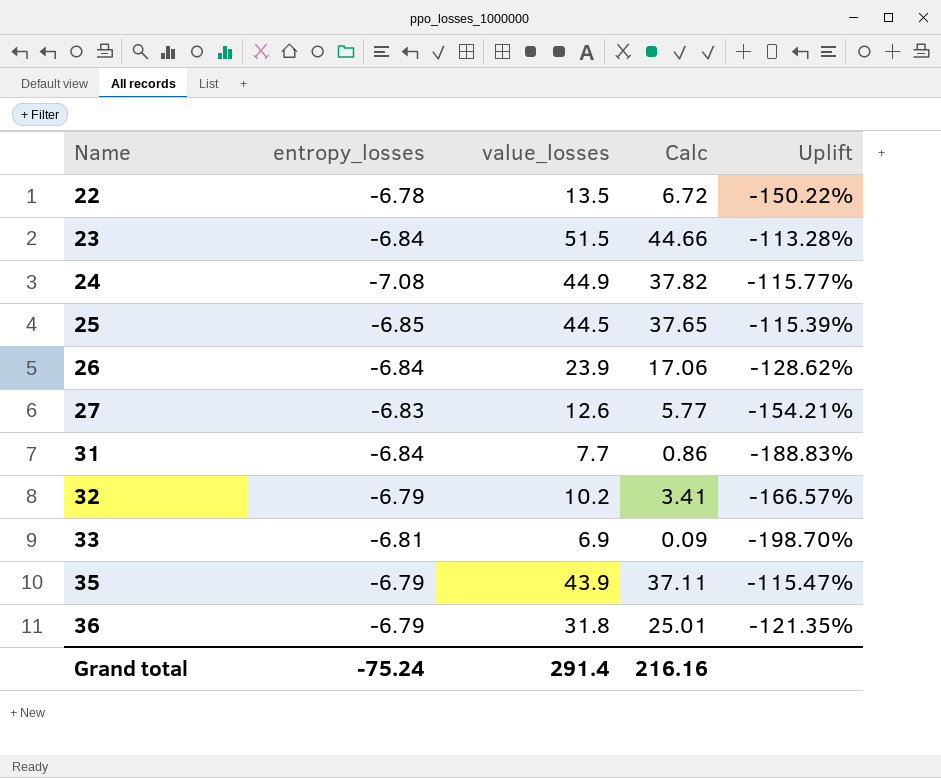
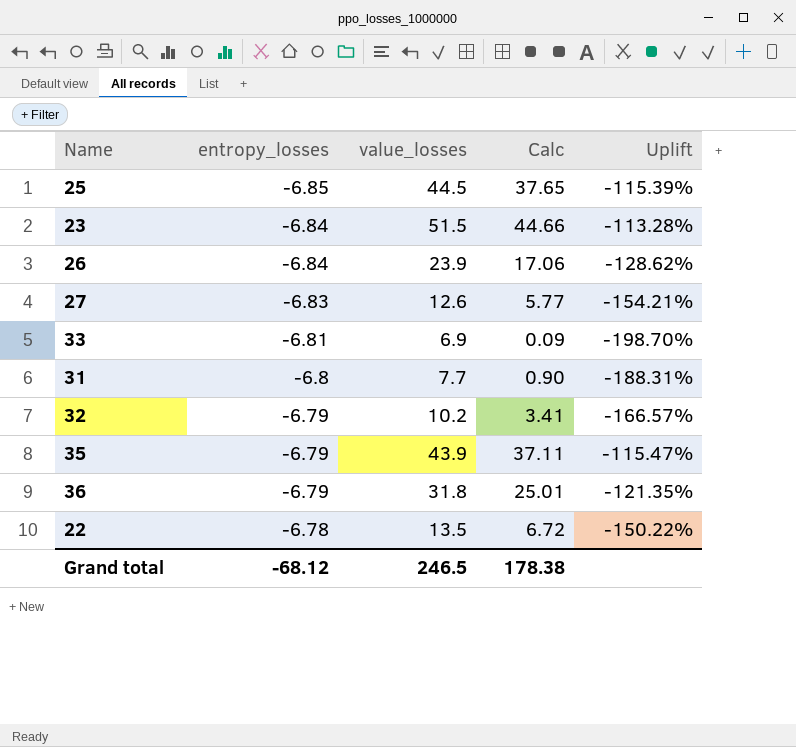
row order: Name ascending -> entropy_losses ascending
row 24: -7.08 | 44.9 | 37.82 | -115.77% -> none
31 | entropy_losses: -6.84 -> -6.8
31 | Calc: 0.86 -> 0.90
31 | Uplift: -188.83% -> -188.31%
Grand total | entropy_losses: -75.24 -> -68.12
Grand total | value_losses: 291.4 -> 246.5
Grand total | Calc: 216.16 -> 178.38

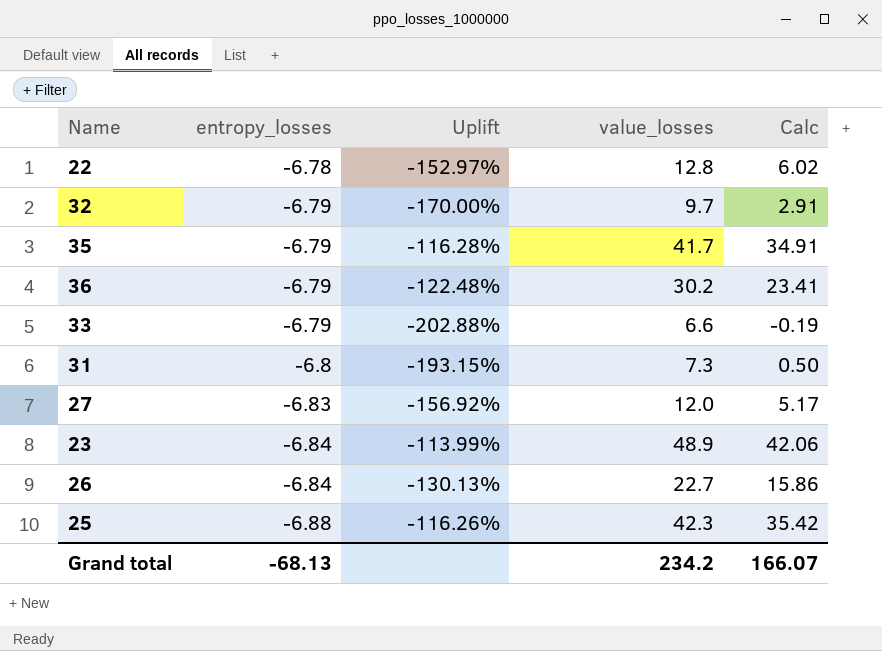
row order: entropy_losses ascending -> entropy_losses descending
column Uplift | position: 5 -> 3
22 | Uplift: -150.22% -> -152.97%
22 | value_losses: 13.5 -> 12.8
22 | Calc: 6.72 -> 6.02
32 | Uplift: -166.57% -> -170.00%
32 | value_losses: 10.2 -> 9.7
32 | Calc: 3.41 -> 2.91
35 | Uplift: -115.47% -> -116.28%
35 | value_losses: 43.9 -> 41.7
35 | Calc: 37.11 -> 34.91
36 | Uplift: -121.35% -> -122.48%
36 | value_losses: 31.8 -> 30.2
36 | Calc: 25.01 -> 23.41
33 | entropy_losses: -6.81 -> -6.79
33 | Uplift: -198.70% -> -202.88%
33 | value_losses: 6.9 -> 6.6
33 | Calc: 0.09 -> -0.19
31 | Uplift: -188.31% -> -193.15%
31 | value_losses: 7.7 -> 7.3
31 | Calc: 0.90 -> 0.50
27 | Uplift: -154.21% -> -156.92%
27 | value_losses: 12.6 -> 12.0
27 | Calc: 5.77 -> 5.17
23 | Uplift: -113.28% -> -113.99%
23 | value_losses: 51.5 -> 48.9
23 | Calc: 44.66 -> 42.06
26 | Uplift: -128.62% -> -130.13%
26 | value_losses: 23.9 -> 22.7
26 | Calc: 17.06 -> 15.86
25 | entropy_losses: -6.85 -> -6.88
25 | Uplift: -115.39% -> -116.26%
25 | value_losses: 44.5 -> 42.3
25 | Calc: 37.65 -> 35.42
Grand total | entropy_losses: -68.12 -> -68.13
Grand total | value_losses: 246.5 -> 234.2
Grand total | Calc: 178.38 -> 166.07

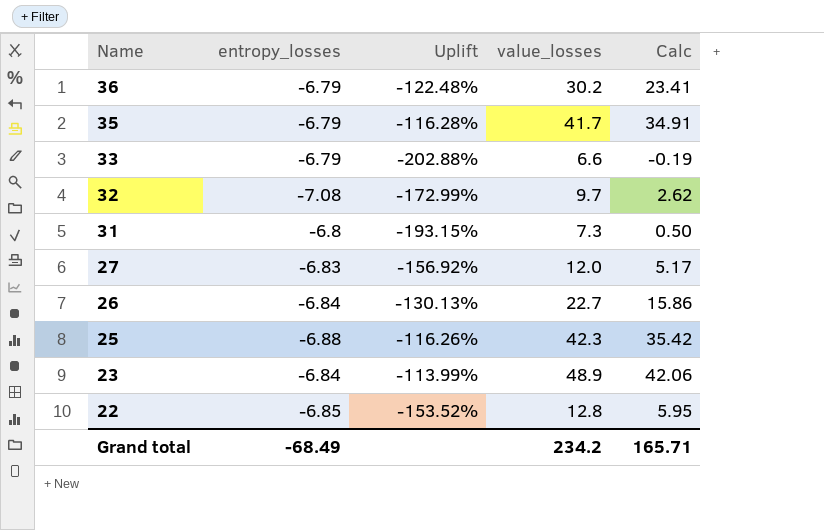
row order: entropy_losses descending -> Name descending
32 | entropy_losses: -6.79 -> -7.08
32 | Uplift: -170.00% -> -172.99%
32 | Calc: 2.91 -> 2.62
22 | entropy_losses: -6.78 -> -6.85
22 | Uplift: -152.97% -> -153.52%
22 | Calc: 6.02 -> 5.95
Grand total | entropy_losses: -68.13 -> -68.49
Grand total | Calc: 166.07 -> 165.71

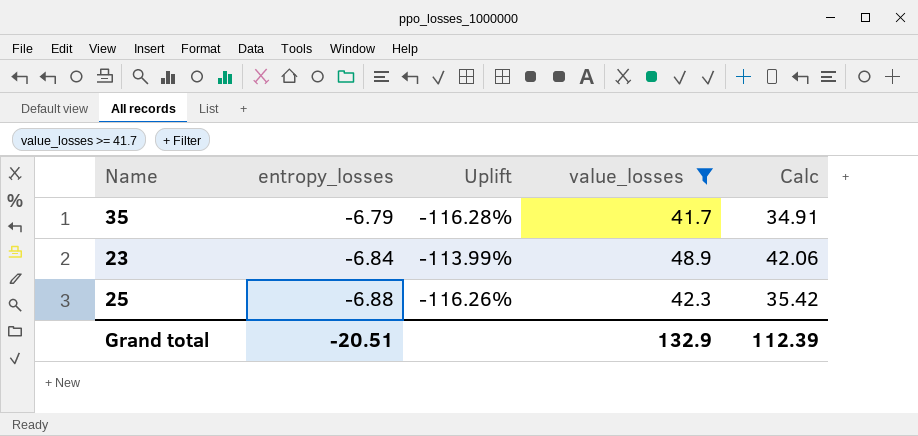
filter: none -> value_losses >= 41.7
row order: Name descending -> entropy_losses descending
Grand total | entropy_losses: -68.49 -> -20.51
Grand total | value_losses: 234.2 -> 132.9
Grand total | Calc: 165.71 -> 112.39

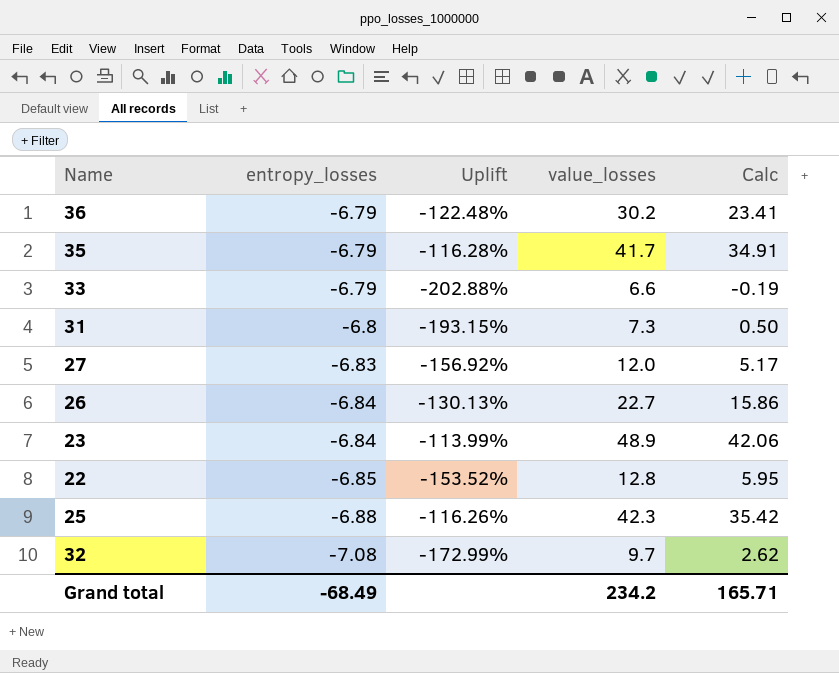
filter: value_losses >= 41.7 -> none
Grand total | entropy_losses: -20.51 -> -68.49
Grand total | value_losses: 132.9 -> 234.2
Grand total | Calc: 112.39 -> 165.71

